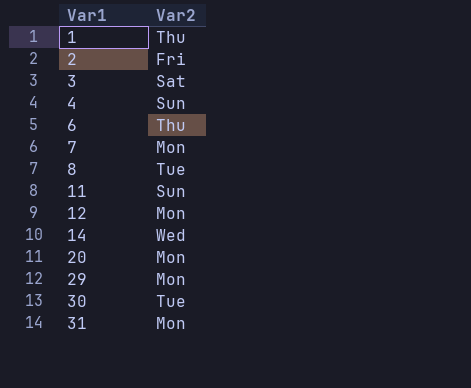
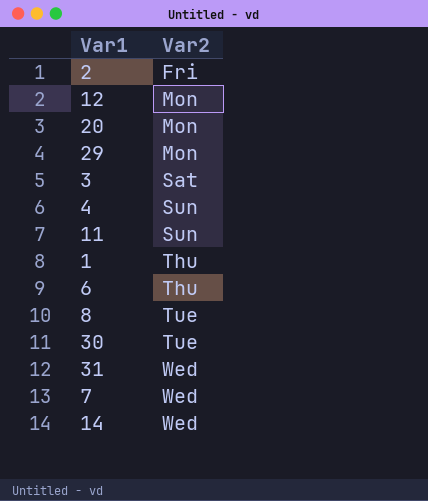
row order: Var1 ascending -> Var2 ascending
31 | Var2: Mon -> Wed
7 | Var2: Mon -> Wed

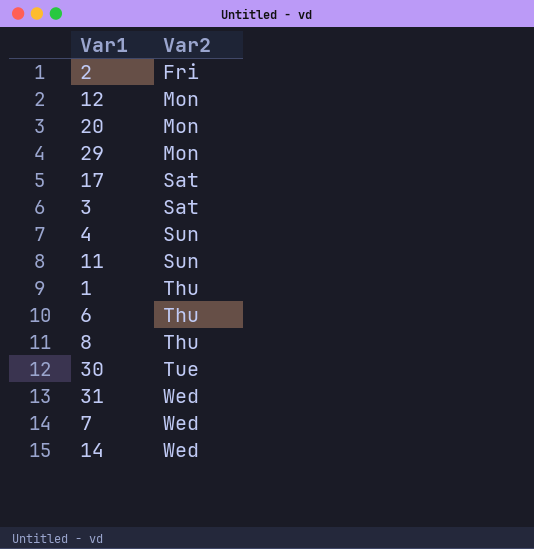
row 17: none -> Sat
8 | Var2: Tue -> Thu

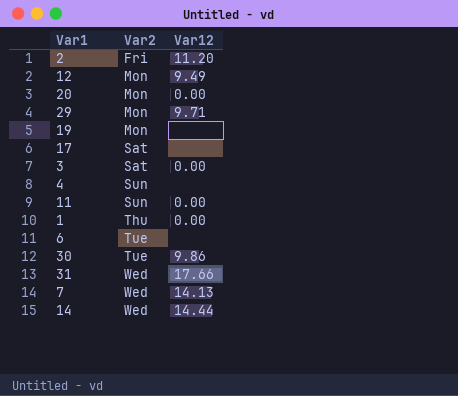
column Var12 | position: none -> 3
row 8: Thu -> none
row 19: none -> Mon | none
6 | Var2: Thu -> Tue

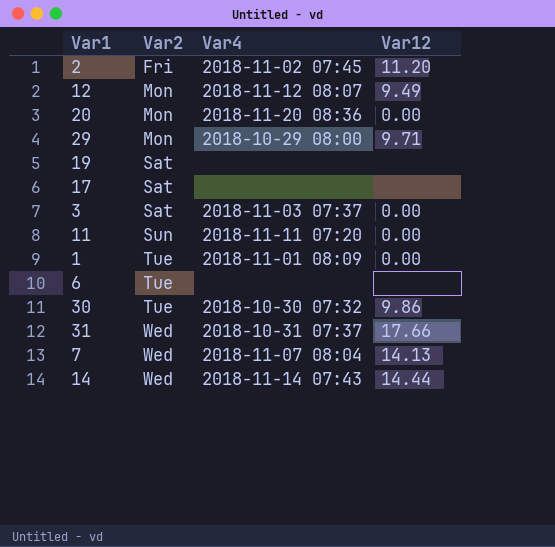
column Var4 | position: none -> 3
row 4: Sun | none -> none
19 | Var2: Mon -> Sat
1 | Var2: Thu -> Tue

